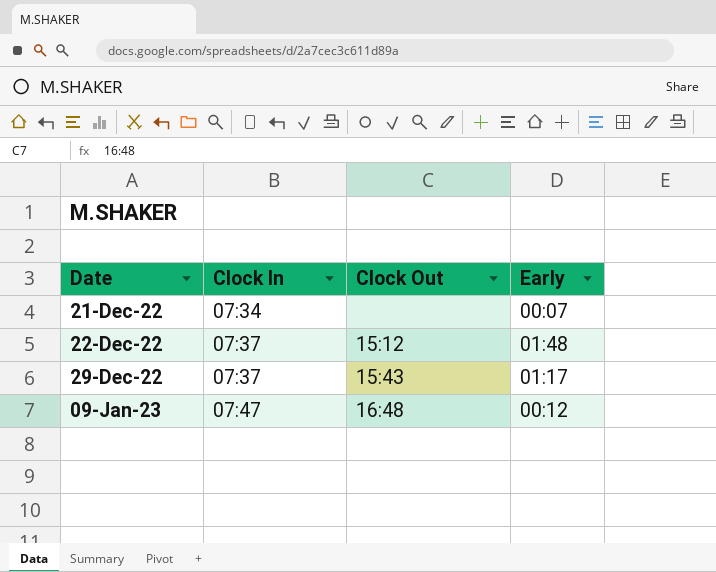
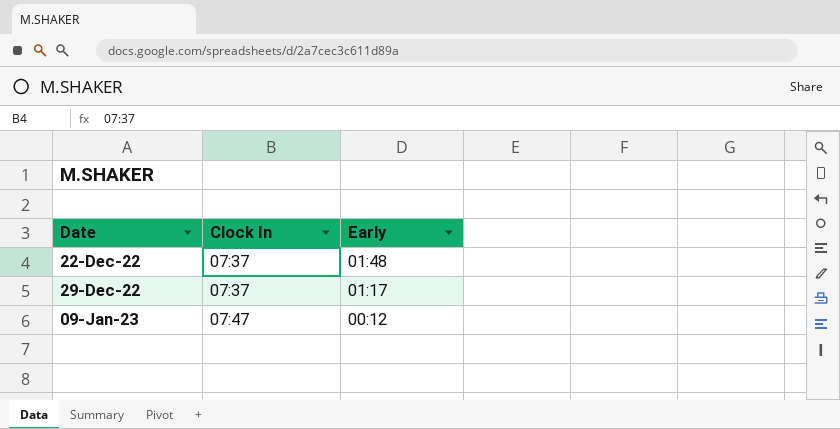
column Clock Out | position: 3 -> none
row 21-Dec-22: 07:34 | none | 00:07 -> none

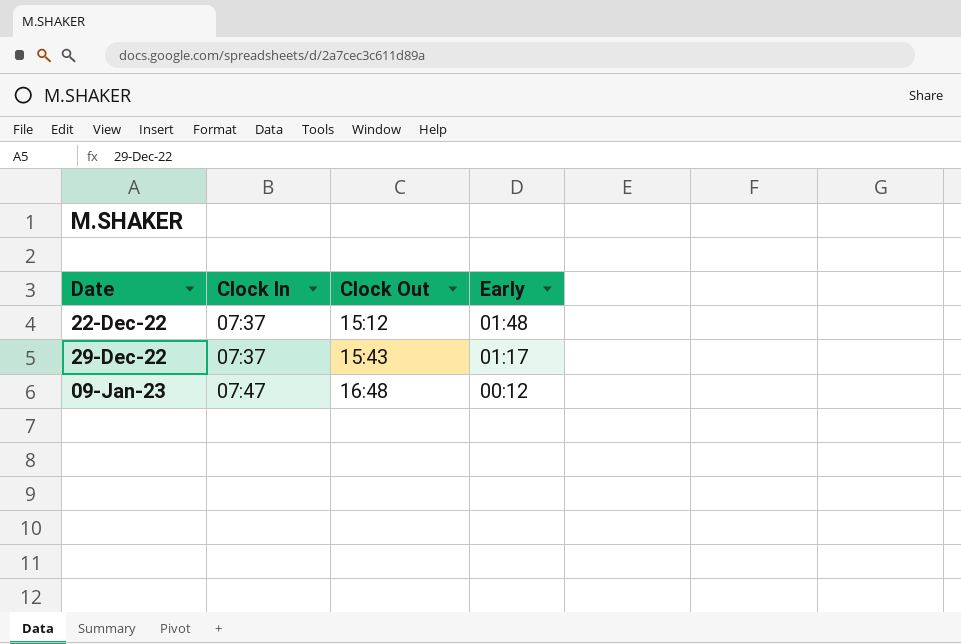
column Clock Out | position: none -> 3

